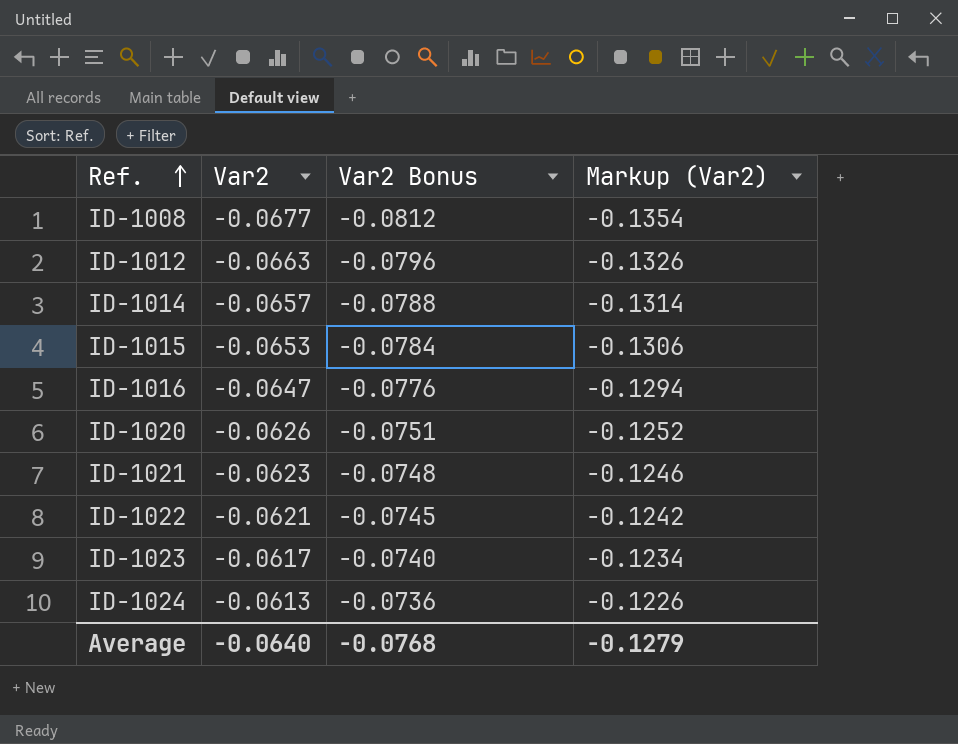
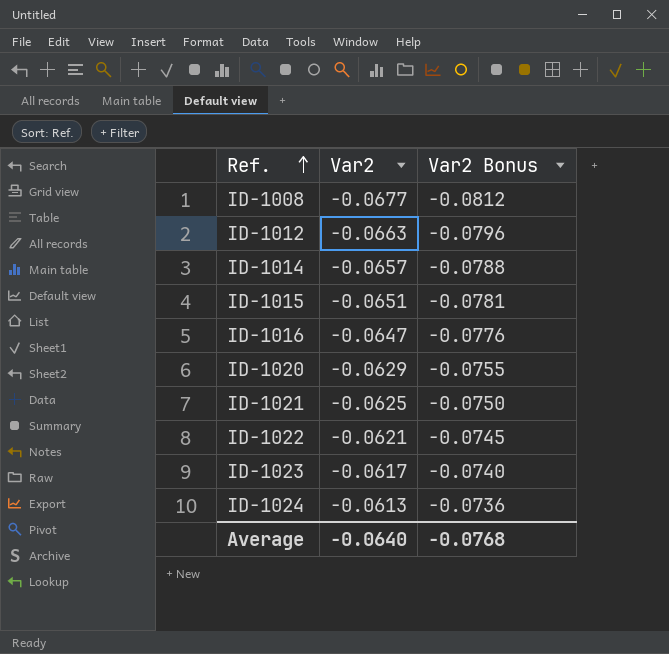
column Markup (Var2) | formula: [Var2] * 2 -> none
ID-1015 | Var2: -0.0653 -> -0.0651
ID-1015 | Var2 Bonus: -0.0784 -> -0.0781
ID-1020 | Var2: -0.0626 -> -0.0629
ID-1020 | Var2 Bonus: -0.0751 -> -0.0755
ID-1021 | Var2: -0.0623 -> -0.0625
ID-1021 | Var2 Bonus: -0.0748 -> -0.0750

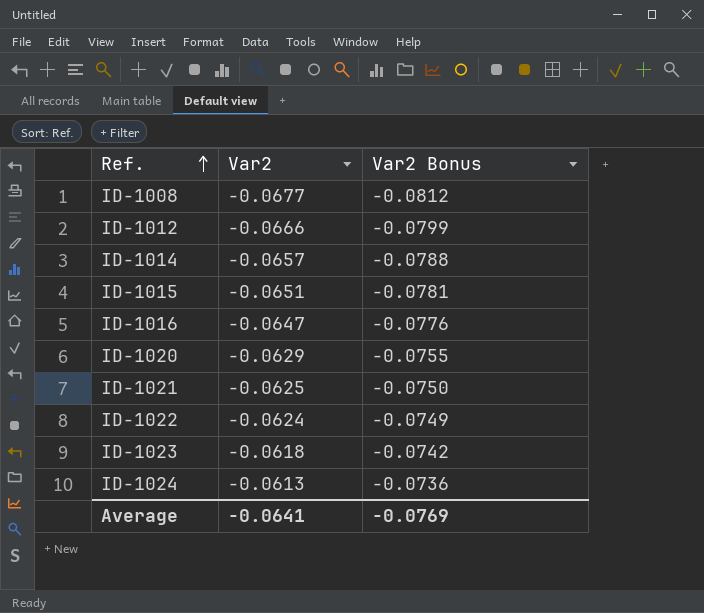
ID-1012 | Var2: -0.0663 -> -0.0666
ID-1012 | Var2 Bonus: -0.0796 -> -0.0799
ID-1022 | Var2: -0.0621 -> -0.0624
ID-1022 | Var2 Bonus: -0.0745 -> -0.0749
ID-1023 | Var2: -0.0617 -> -0.0618
ID-1023 | Var2 Bonus: -0.0740 -> -0.0742
Average | Var2: -0.0640 -> -0.0641
Average | Var2 Bonus: -0.0768 -> -0.0769

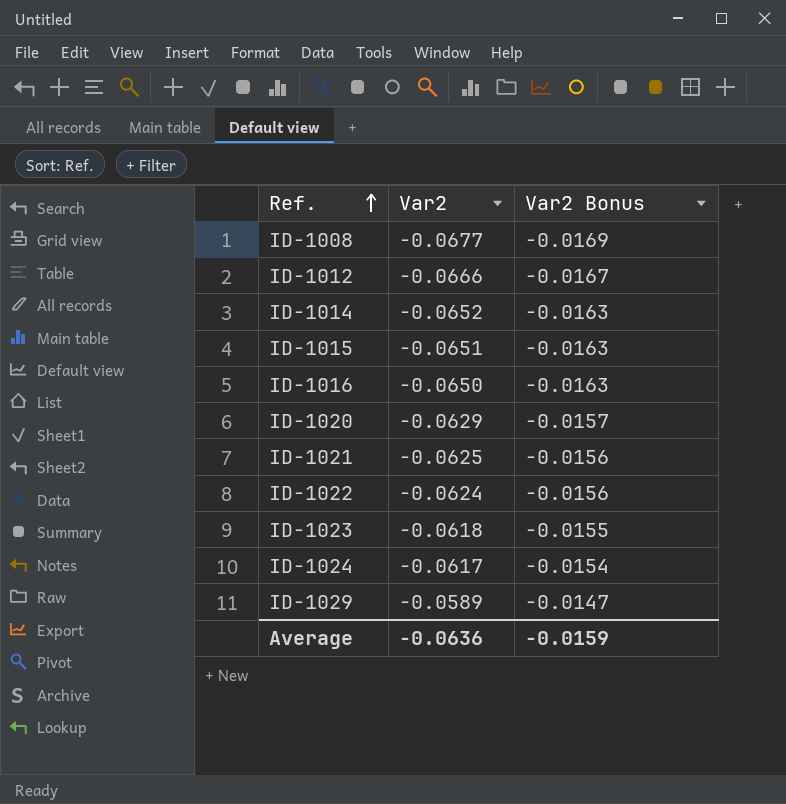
column Var2 Bonus | formula: [Var2] * 1.2 -> [Var2] * 0.25
ID-1014 | Var2: -0.0657 -> -0.0652
ID-1016 | Var2: -0.0647 -> -0.0650
ID-1024 | Var2: -0.0613 -> -0.0617
row ID-1029: none -> -0.0589 | -0.0147
Average | Var2: -0.0641 -> -0.0636
Average | Var2 Bonus: -0.0769 -> -0.0159

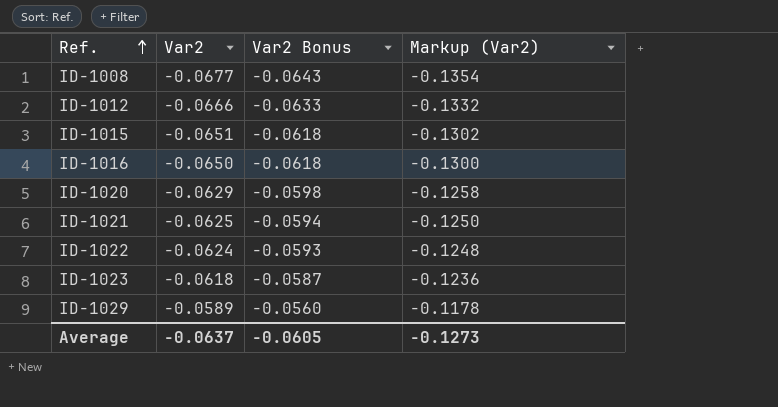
column Var2 Bonus | formula: [Var2] * 0.25 -> [Var2] * 0.95
column Markup (Var2) | formula: none -> [Var2] * 2
row ID-1014: -0.0652 | -0.0163 -> none
row ID-1024: -0.0617 | -0.0154 -> none
Average | Var2: -0.0636 -> -0.0637
Average | Var2 Bonus: -0.0159 -> -0.0605

